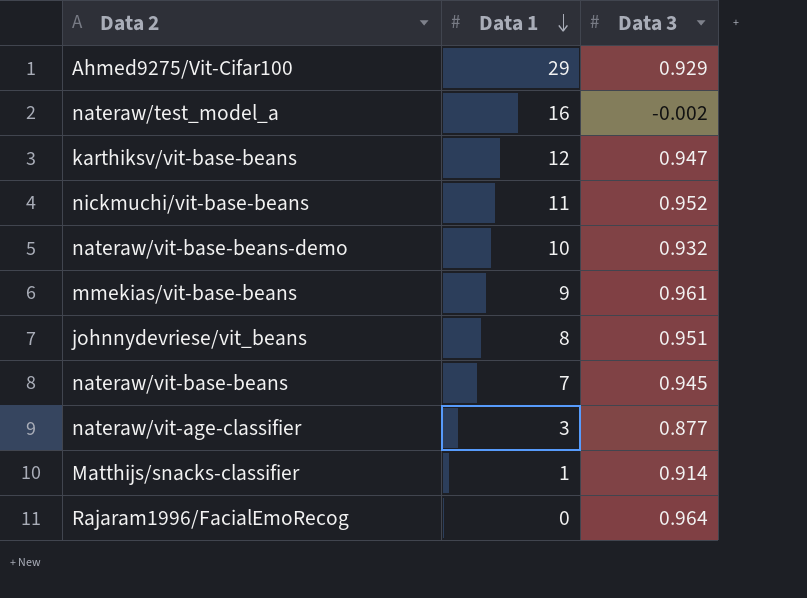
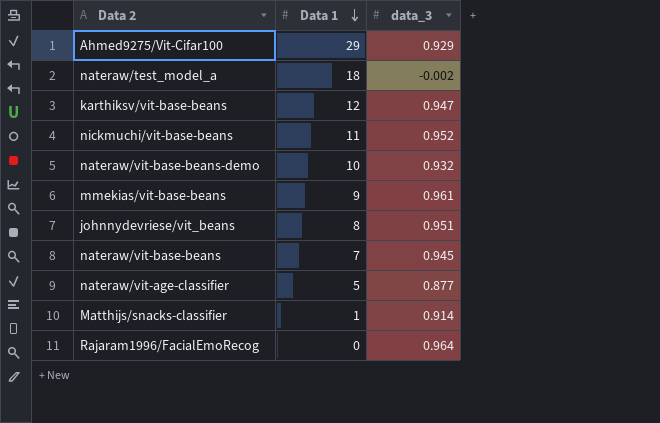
column name: Data 3 -> data_3
nateraw/test_model_a | Data 1: 16 -> 18
nateraw/vit-age-classifier | Data 1: 3 -> 5

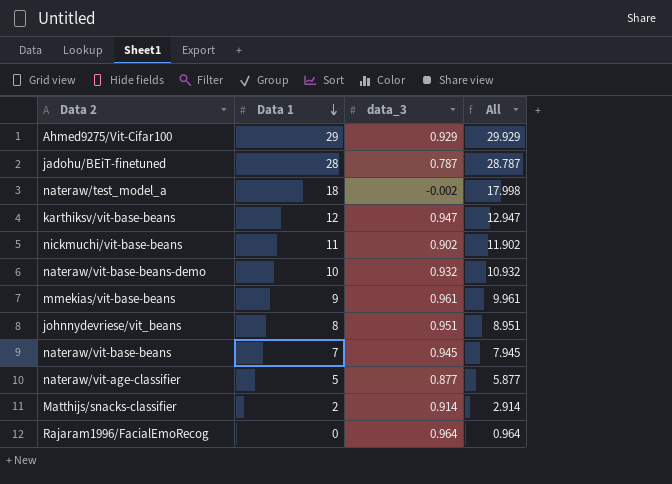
column All | formula: none -> [Data 1] + [data_3]
row jadohu/BEiT-finetuned: none -> 28 | 0.787 | 28.787
nickmuchi/vit-base-beans | data_3: 0.952 -> 0.902
Matthijs/snacks-classifier | Data 1: 1 -> 2

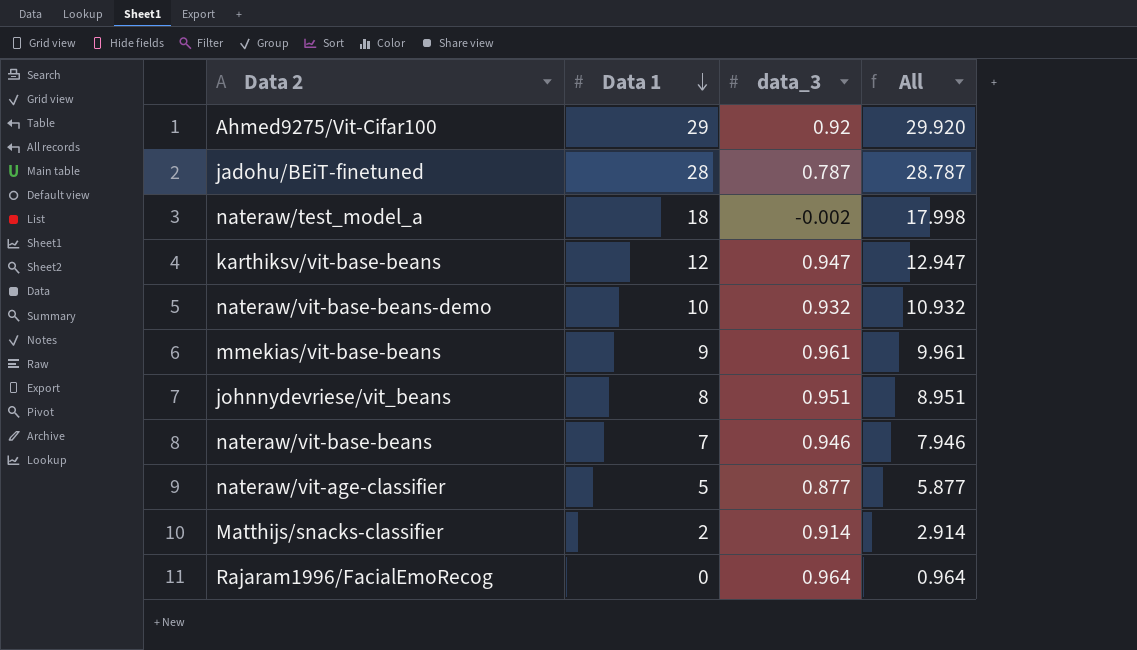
row nickmuchi/vit-base-beans: 11 | 0.902 | 11.902 -> none
Ahmed9275/Vit-Cifar100 | data_3: 0.929 -> 0.92
Ahmed9275/Vit-Cifar100 | All: 29.929 -> 29.920
nateraw/vit-base-beans | data_3: 0.945 -> 0.946
nateraw/vit-base-beans | All: 7.945 -> 7.946

